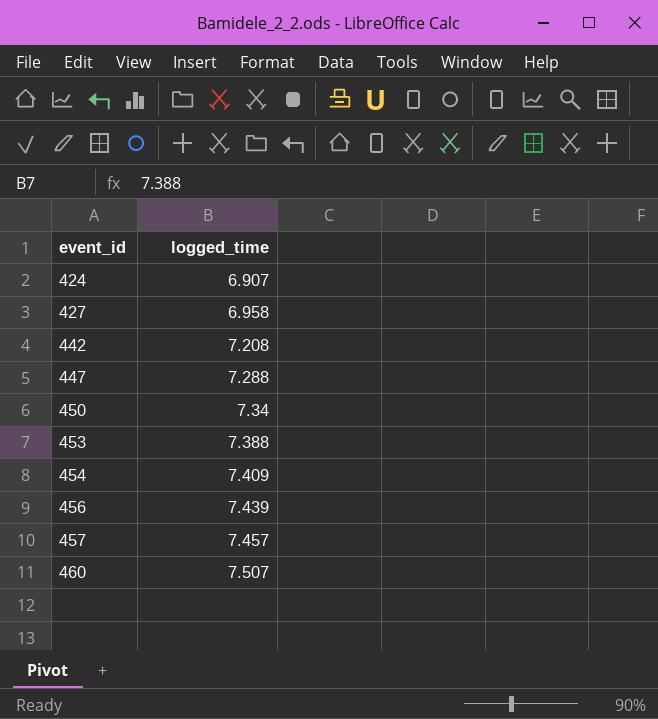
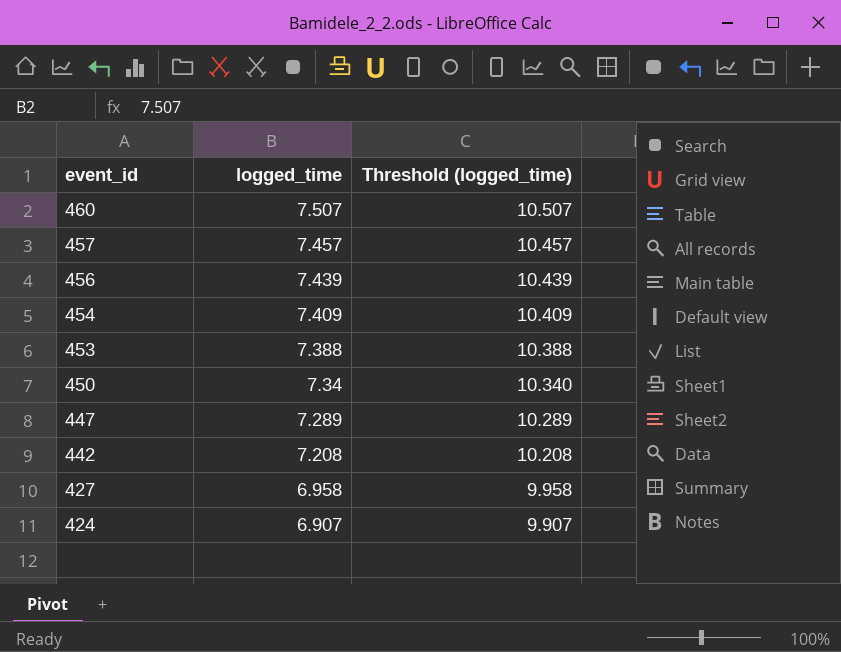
row order: event_id ascending -> event_id descending
column Threshold (logged_time) | formula: none -> [logged_time] + 3
447 | logged_time: 7.288 -> 7.289

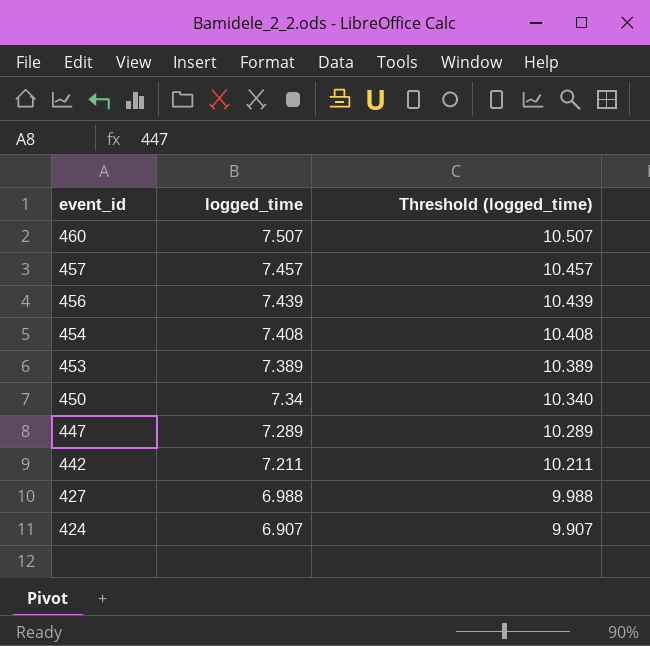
454 | logged_time: 7.409 -> 7.408
454 | Threshold (logged_time): 10.409 -> 10.408
453 | logged_time: 7.388 -> 7.389
453 | Threshold (logged_time): 10.388 -> 10.389
442 | logged_time: 7.208 -> 7.211
442 | Threshold (logged_time): 10.208 -> 10.211
427 | logged_time: 6.958 -> 6.988
427 | Threshold (logged_time): 9.958 -> 9.988

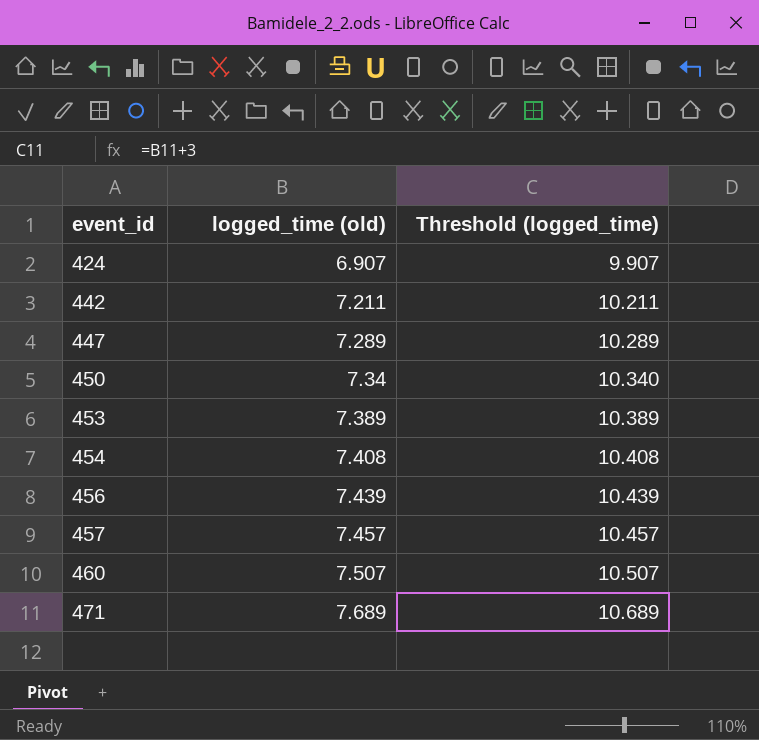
row order: event_id descending -> event_id ascending
column name: logged_time -> logged_time (old)
row 427: 6.988 | 9.988 -> none
row 471: none -> 7.689 | 10.689

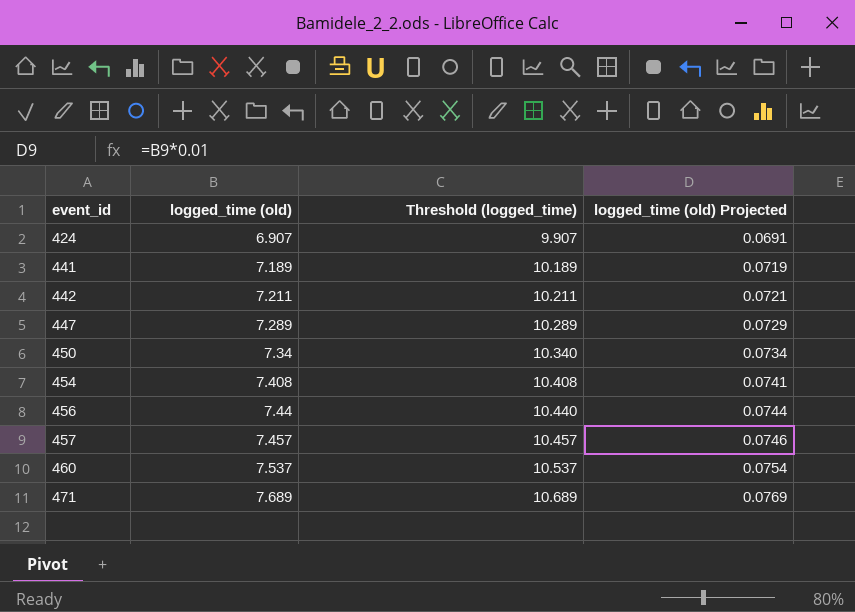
column logged_time (old) Projected | formula: none -> [logged_time (old)] * 0.01
row 453: 7.389 | 10.389 -> none
row 441: none -> 7.189 | 10.189 | 0.0719
456 | logged_time (old): 7.439 -> 7.44
456 | Threshold (logged_time): 10.439 -> 10.440
460 | logged_time (old): 7.507 -> 7.537
460 | Threshold (logged_time): 10.507 -> 10.537

